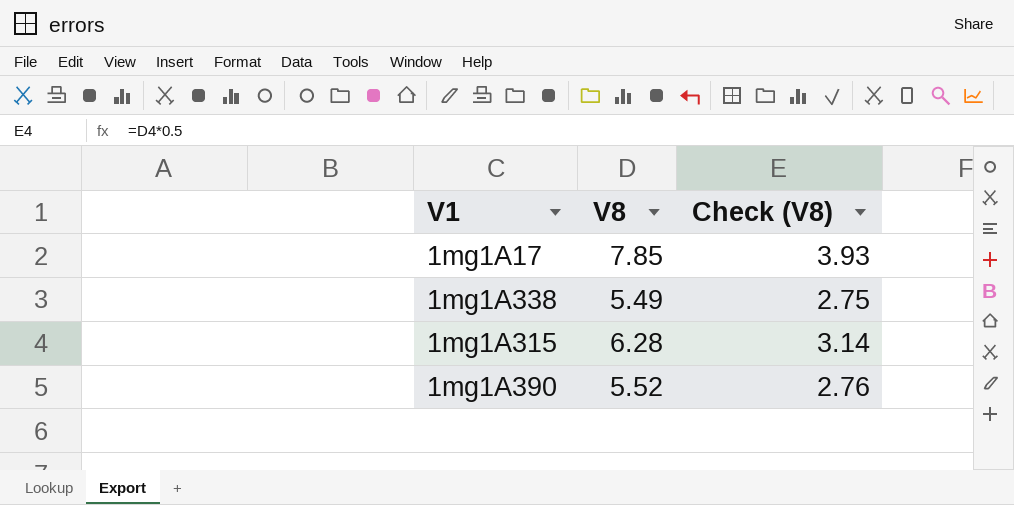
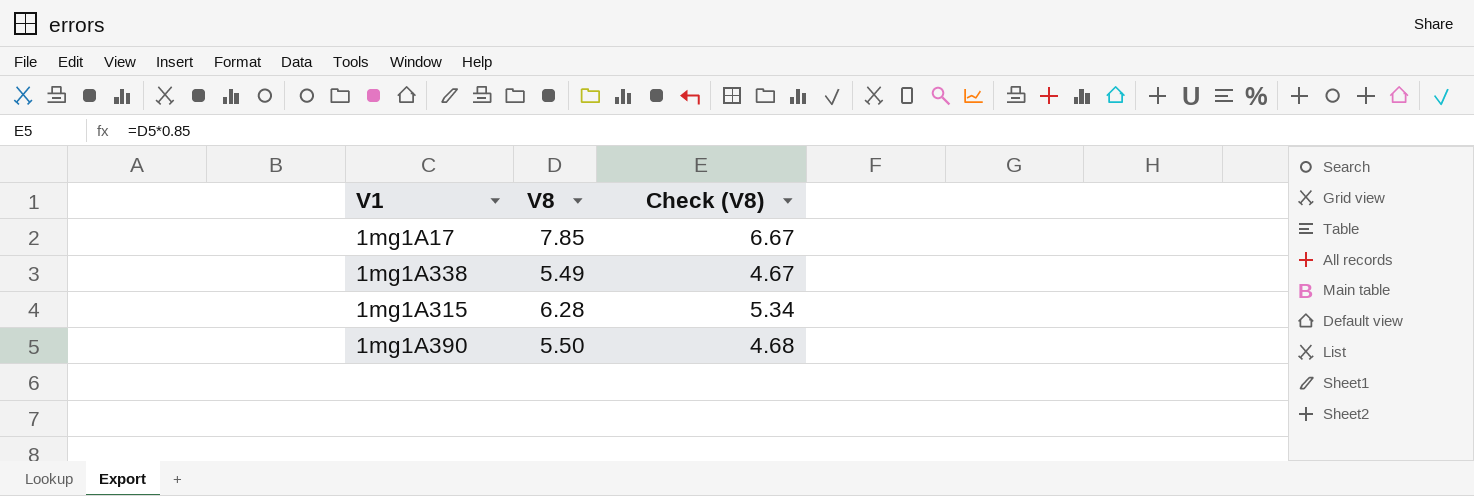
column Check (V8) | formula: [V8] * 0.5 -> [V8] * 0.85
1mg1A390 | V8: 5.52 -> 5.50

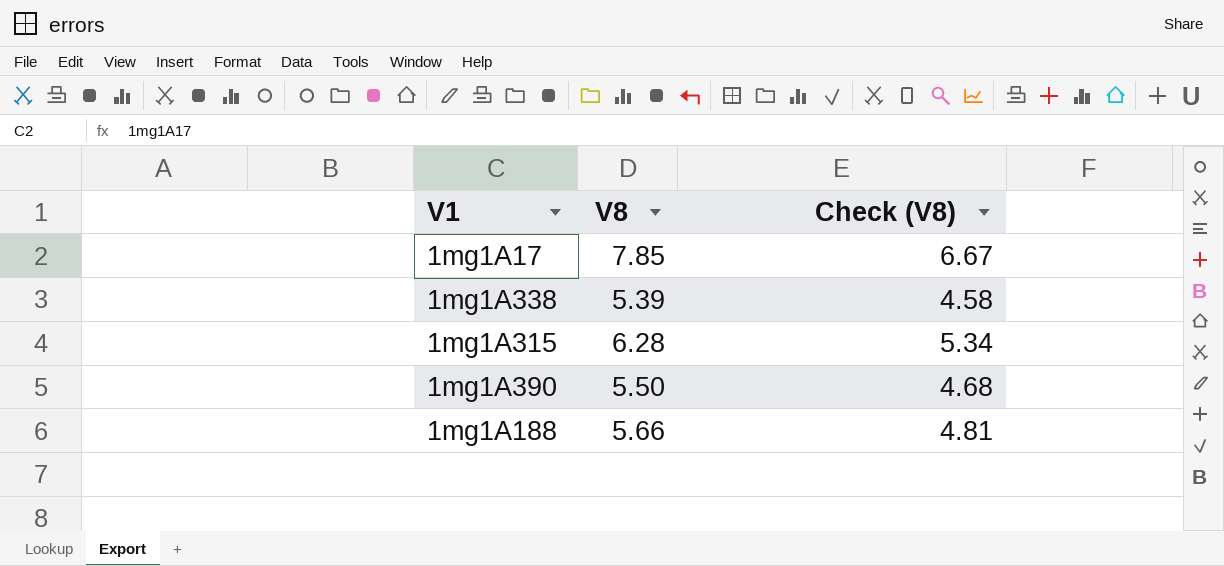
1mg1A338 | V8: 5.49 -> 5.39
1mg1A338 | Check (V8): 4.67 -> 4.58
row 1mg1A188: none -> 5.66 | 4.81

